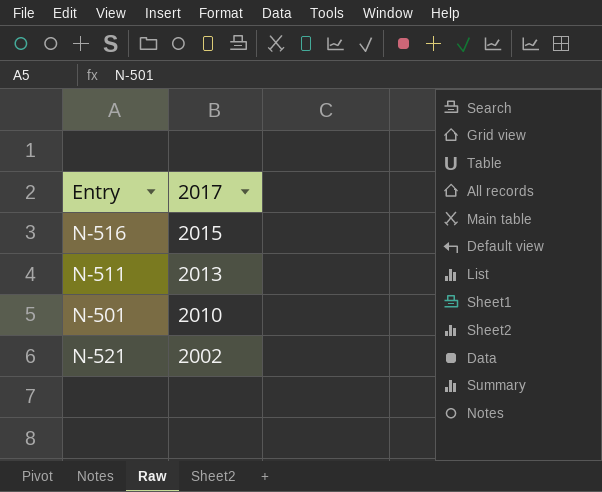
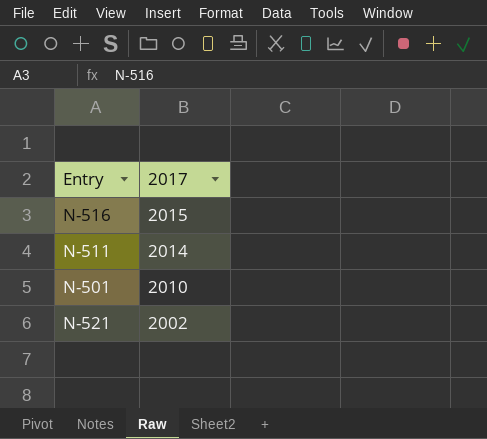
N-511 | 2017: 2013 -> 2014

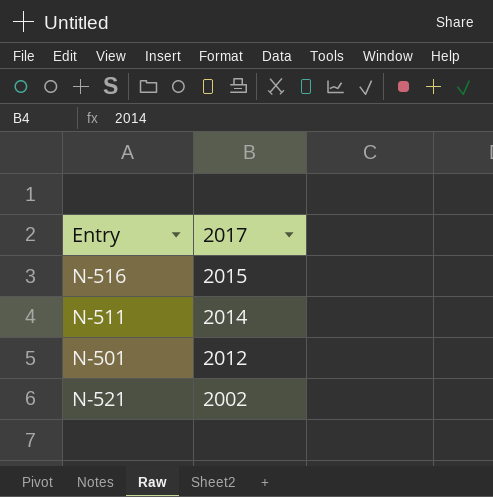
N-501 | 2017: 2010 -> 2012

